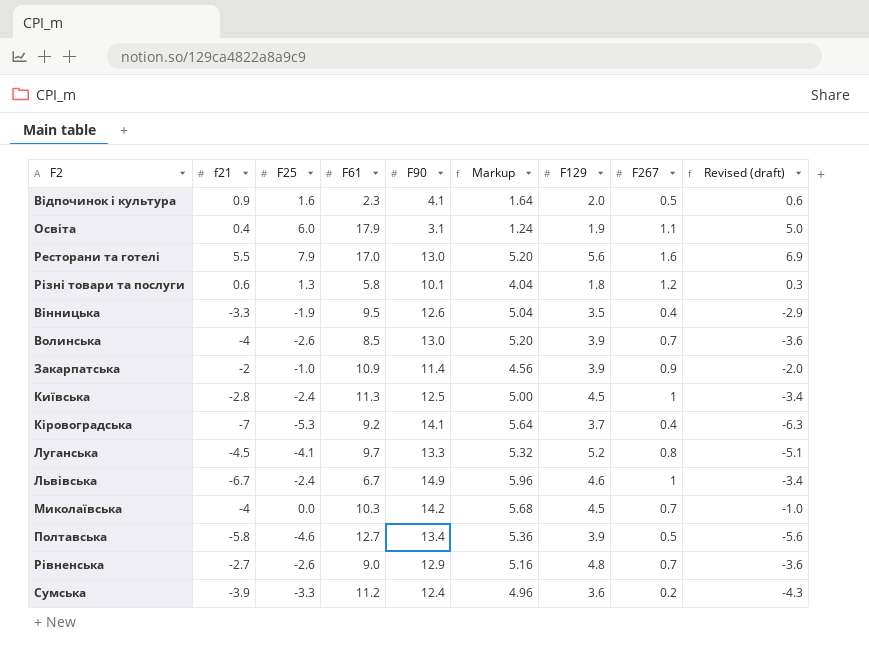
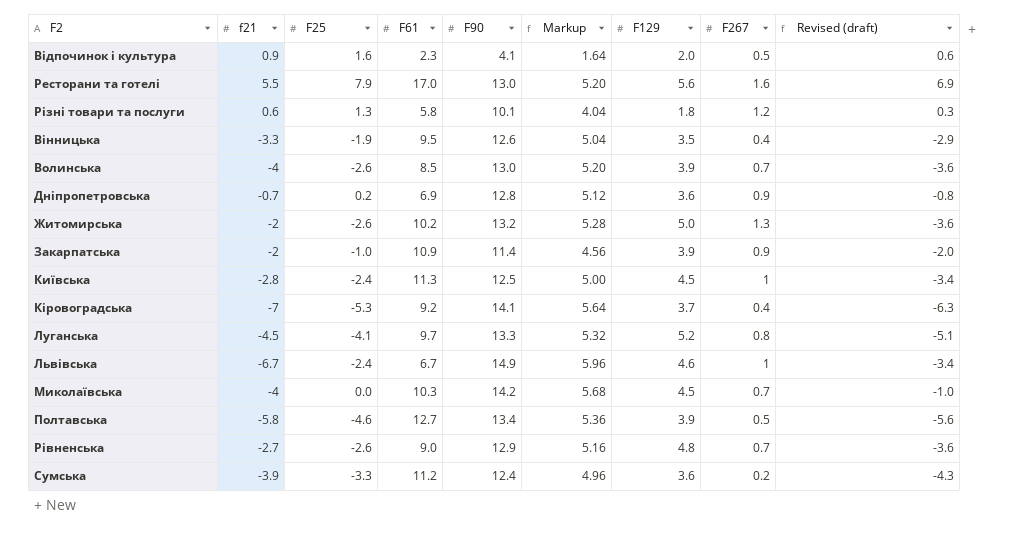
row Освіта: 0.4 | 6.0 | 17.9 | 3.1 | 1.24 | 1.9 | 1.1 | 5.0 -> none
row Дніпропетровська: none -> -0.7 | 0.2 | 6.9 | 12.8 | 5.12 | 3.6 | 0.9 | -0.8
row Житомирська: none -> -2 | -2.6 | 10.2 | 13.2 | 5.28 | 5.0 | 1.3 | -3.6

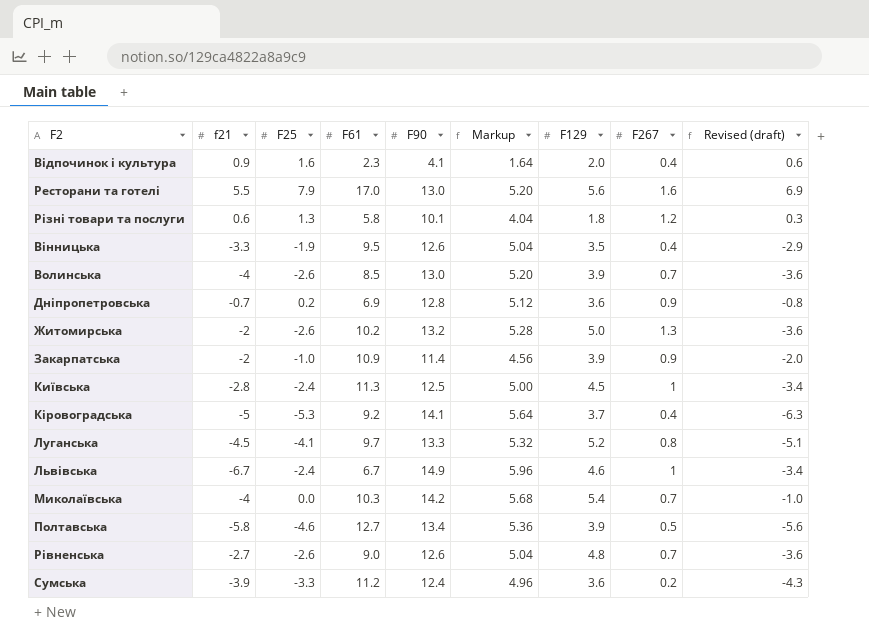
Відпочинок і культура | F267: 0.5 -> 0.4
Кіровоградська | f21: -7 -> -5
Миколаївська | F129: 4.5 -> 5.4
Рівненська | F90: 12.9 -> 12.6
Рівненська | Markup: 5.16 -> 5.04

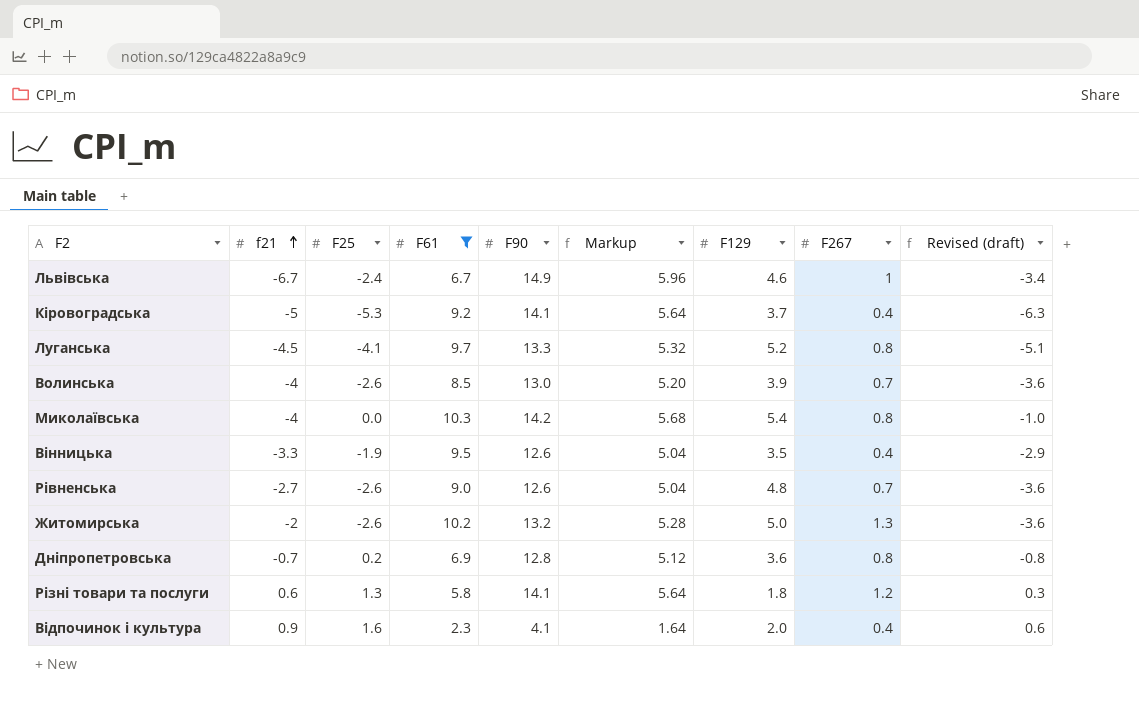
filter: none -> F61 <= 10.3
row order: none -> f21 ascending
Миколаївська | F267: 0.7 -> 0.8
Дніпропетровська | F267: 0.9 -> 0.8
Різні товари та послуги | F90: 10.1 -> 14.1
Різні товари та послуги | Markup: 4.04 -> 5.64

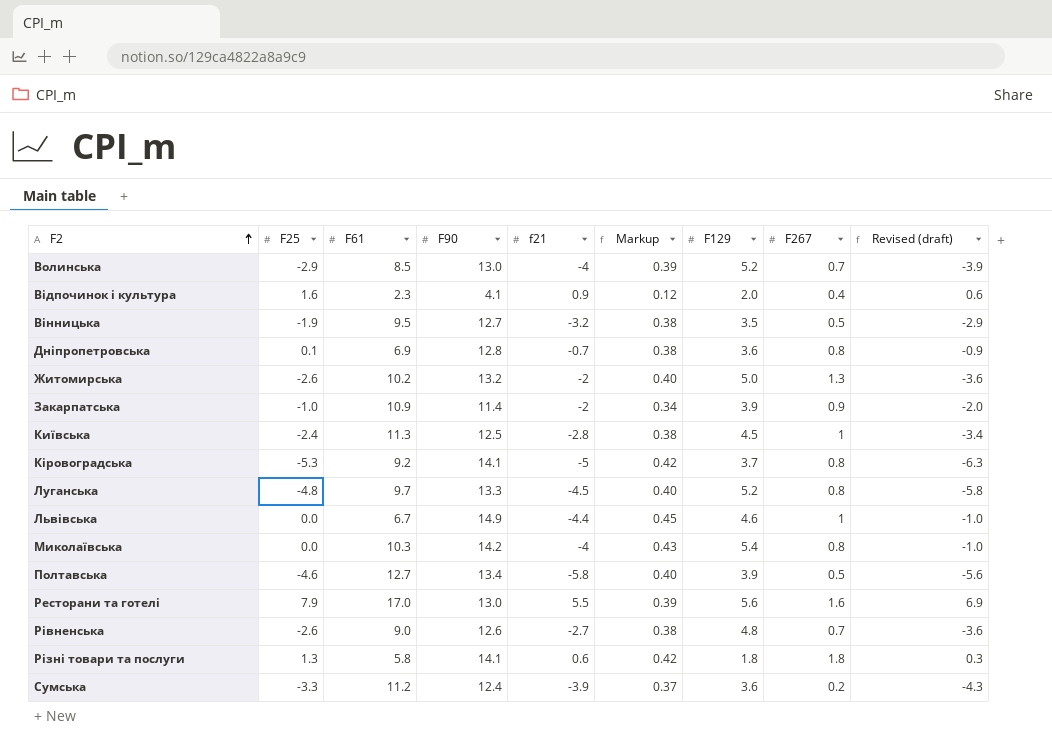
filter: F61 <= 10.3 -> none
row order: f21 ascending -> F2 ascending
column f21 | position: 2 -> 5
column Markup | formula: [F90] * 0.4 -> [F90] * 0.03
Волинська | F25: -2.6 -> -2.9
Волинська | F129: 3.9 -> 5.2
Волинська | Revised (draft): -3.6 -> -3.9
Вінницька | F90: 12.6 -> 12.7
Вінницька | f21: -3.3 -> -3.2
Вінницька | F267: 0.4 -> 0.5
Дніпропетровська | F25: 0.2 -> 0.1
Дніпропетровська | Revised (draft): -0.8 -> -0.9
Кіровоградська | F267: 0.4 -> 0.8
Луганська | F25: -4.1 -> -4.8
Луганська | Revised (draft): -5.1 -> -5.8
Львівська | F25: -2.4 -> 0.0
Львівська | f21: -6.7 -> -4.4
Львівська | Revised (draft): -3.4 -> -1.0
Різні товари та послуги | F267: 1.2 -> 1.8

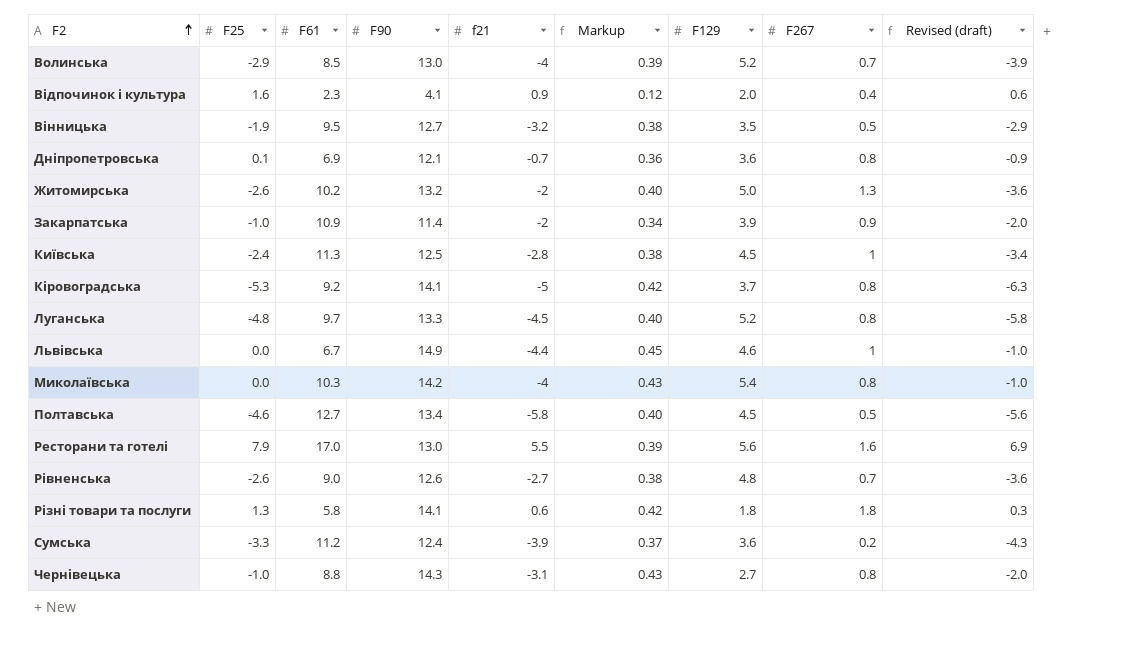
Дніпропетровська | F90: 12.8 -> 12.1
Дніпропетровська | Markup: 0.38 -> 0.36
Полтавська | F129: 3.9 -> 4.5
row Чернівецька: none -> -1.0 | 8.8 | 14.3 | -3.1 | 0.43 | 2.7 | 0.8 | -2.0

